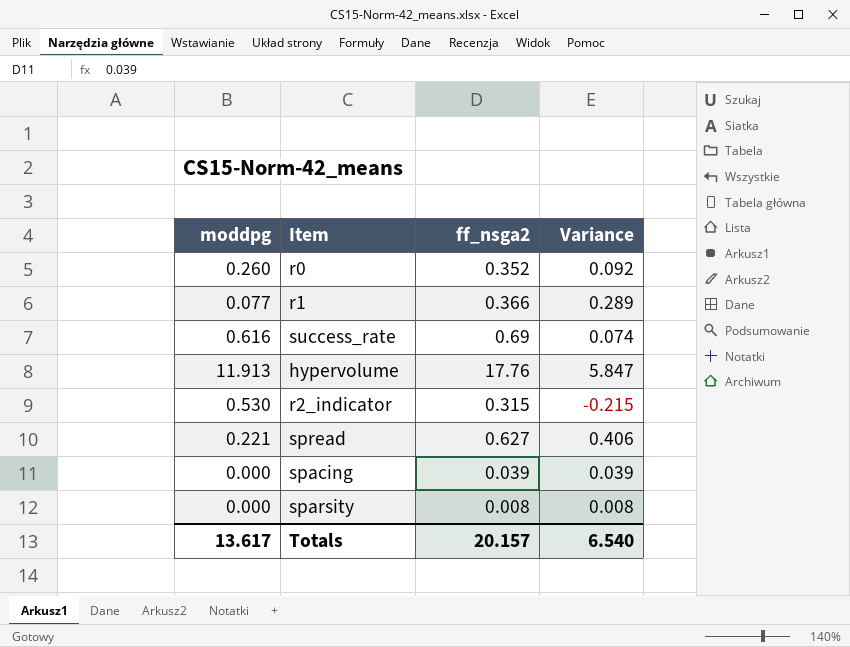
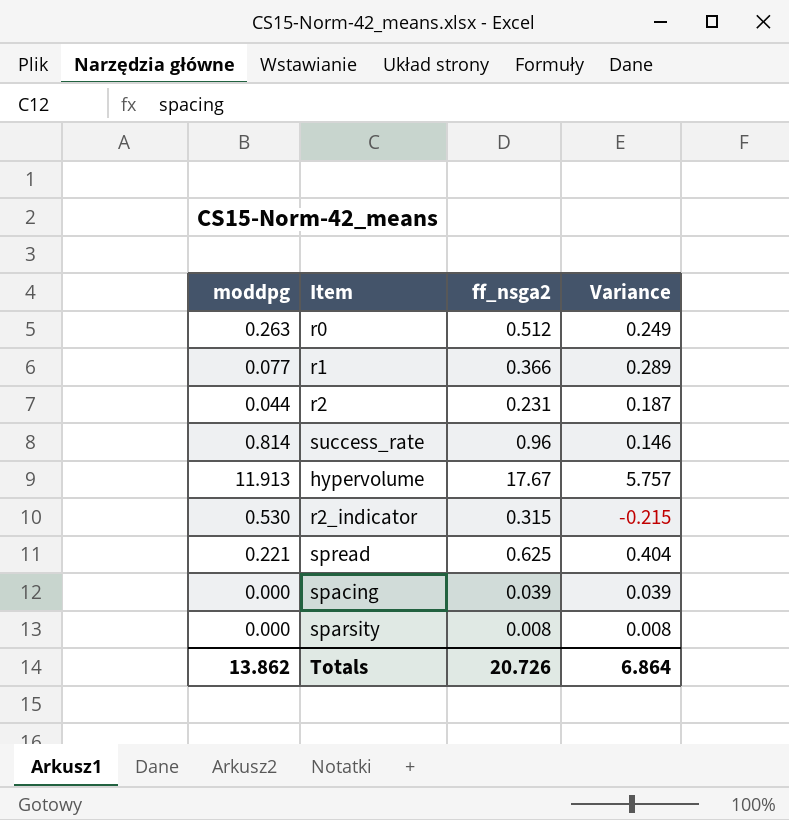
r0 | moddpg: 0.260 -> 0.263
r0 | ff_nsga2: 0.352 -> 0.512
r0 | Variance: 0.092 -> 0.249
row r2: none -> 0.044 | 0.231 | 0.187
success_rate | moddpg: 0.616 -> 0.814
success_rate | ff_nsga2: 0.69 -> 0.96
success_rate | Variance: 0.074 -> 0.146
hypervolume | ff_nsga2: 17.76 -> 17.67
hypervolume | Variance: 5.847 -> 5.757
spread | ff_nsga2: 0.627 -> 0.625
spread | Variance: 0.406 -> 0.404
Totals | moddpg: 13.617 -> 13.862
Totals | ff_nsga2: 20.157 -> 20.726
Totals | Variance: 6.540 -> 6.864

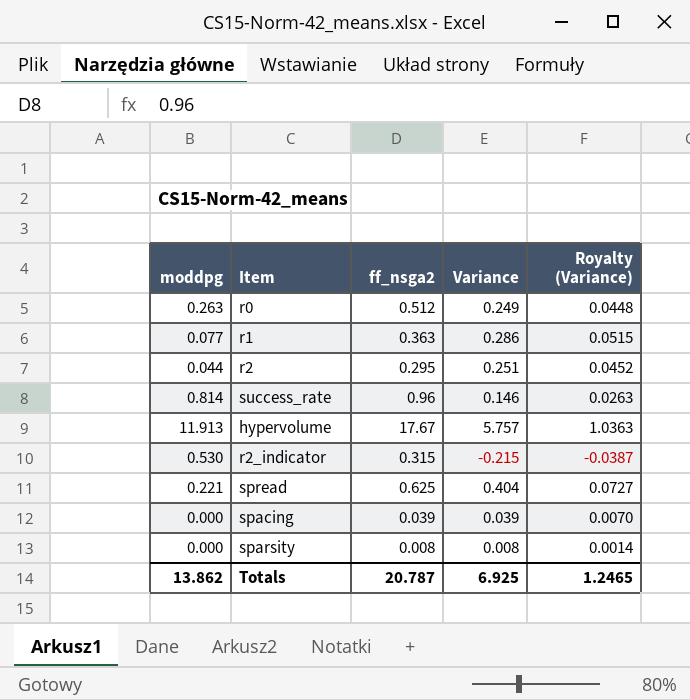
column Royalty (Variance) | formula: none -> [Variance] * 0.18
r1 | ff_nsga2: 0.366 -> 0.363
r1 | Variance: 0.289 -> 0.286
r2 | ff_nsga2: 0.231 -> 0.295
r2 | Variance: 0.187 -> 0.251
Totals | ff_nsga2: 20.726 -> 20.787
Totals | Variance: 6.864 -> 6.925

